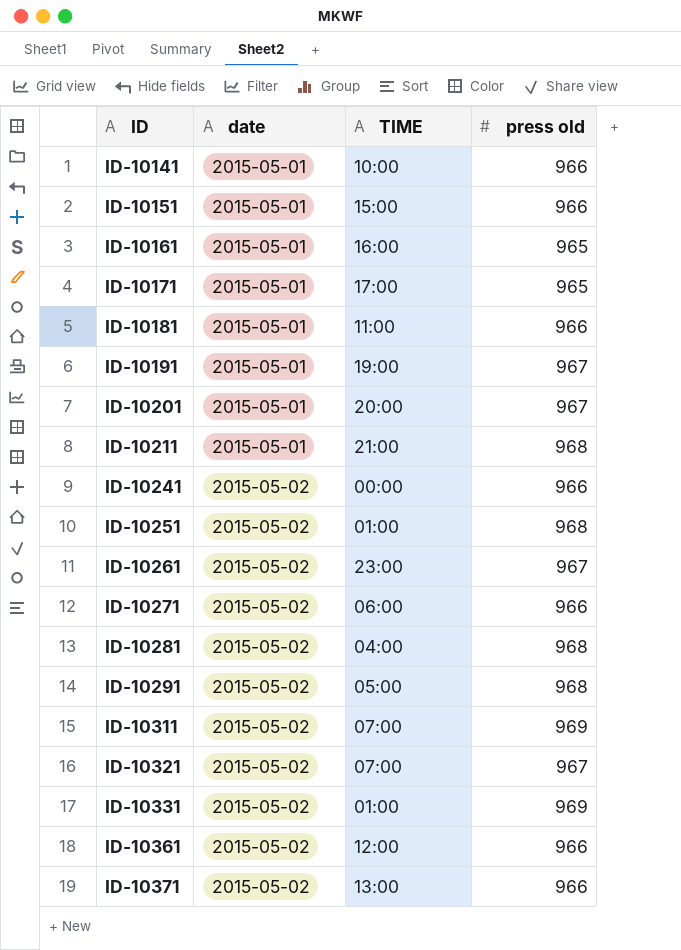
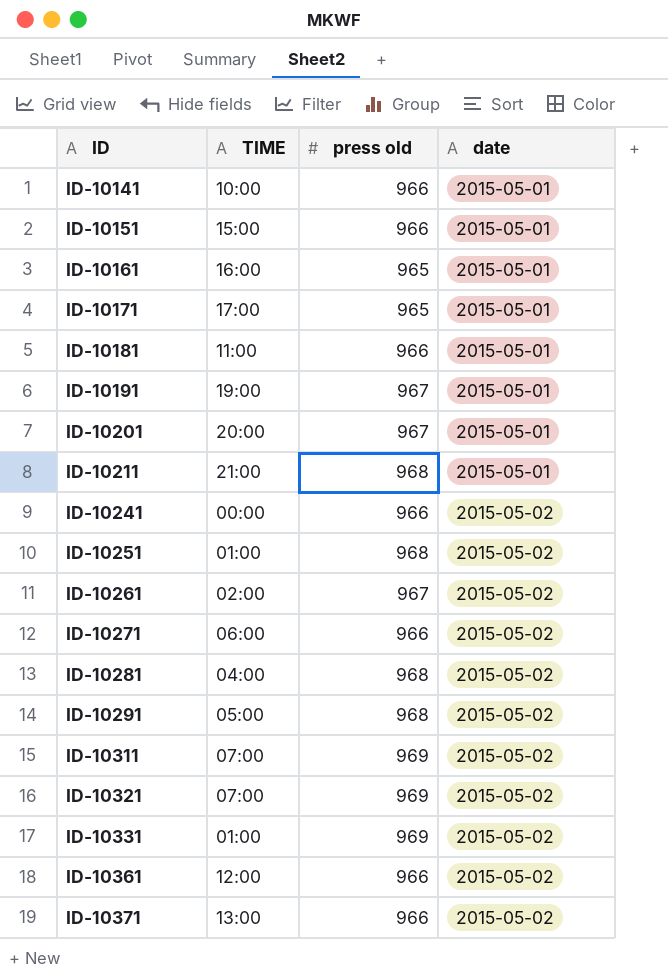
column date | position: 2 -> 4
ID-10261 | TIME: 23:00 -> 02:00
ID-10321 | press old: 967 -> 969

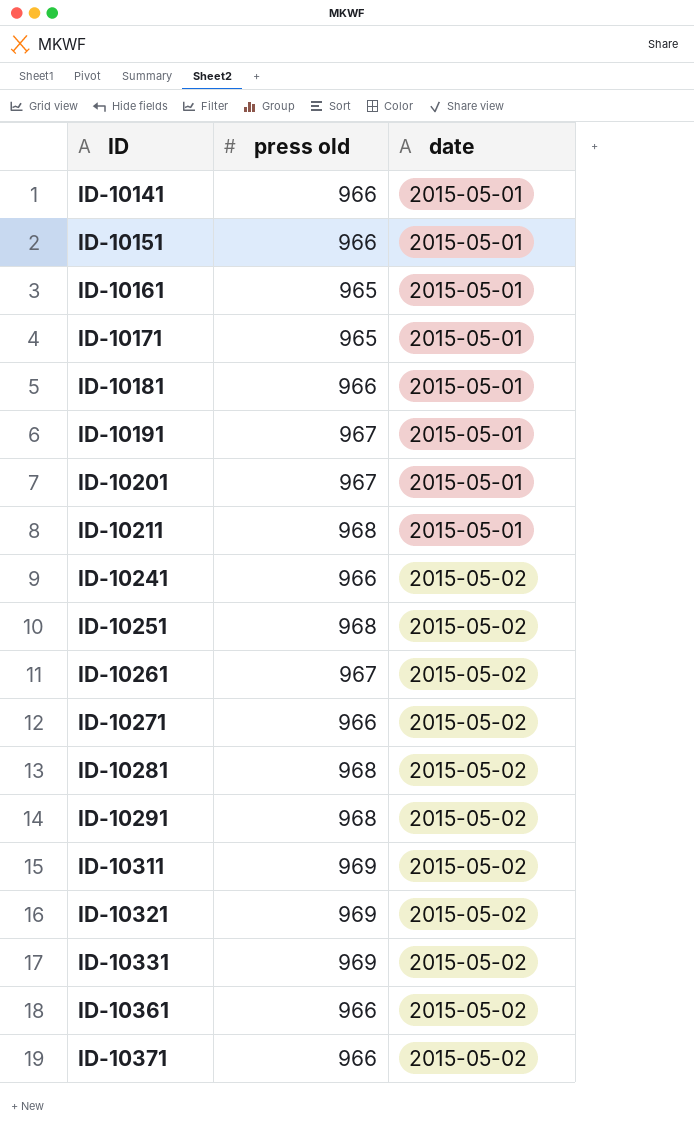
column TIME | position: 2 -> none

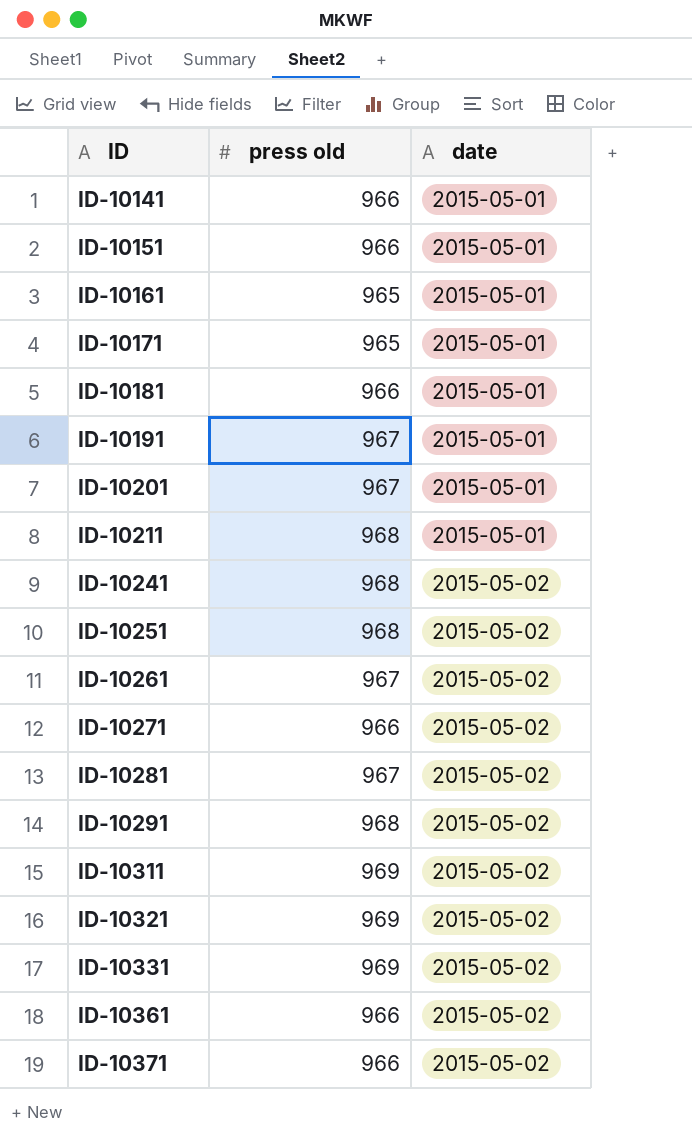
ID-10241 | press old: 966 -> 968
ID-10281 | press old: 968 -> 967

